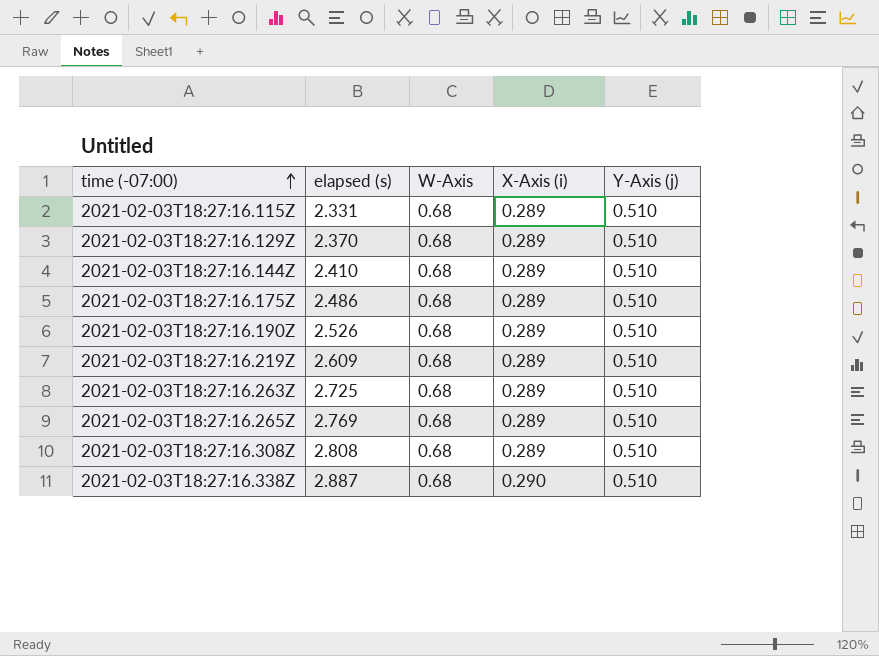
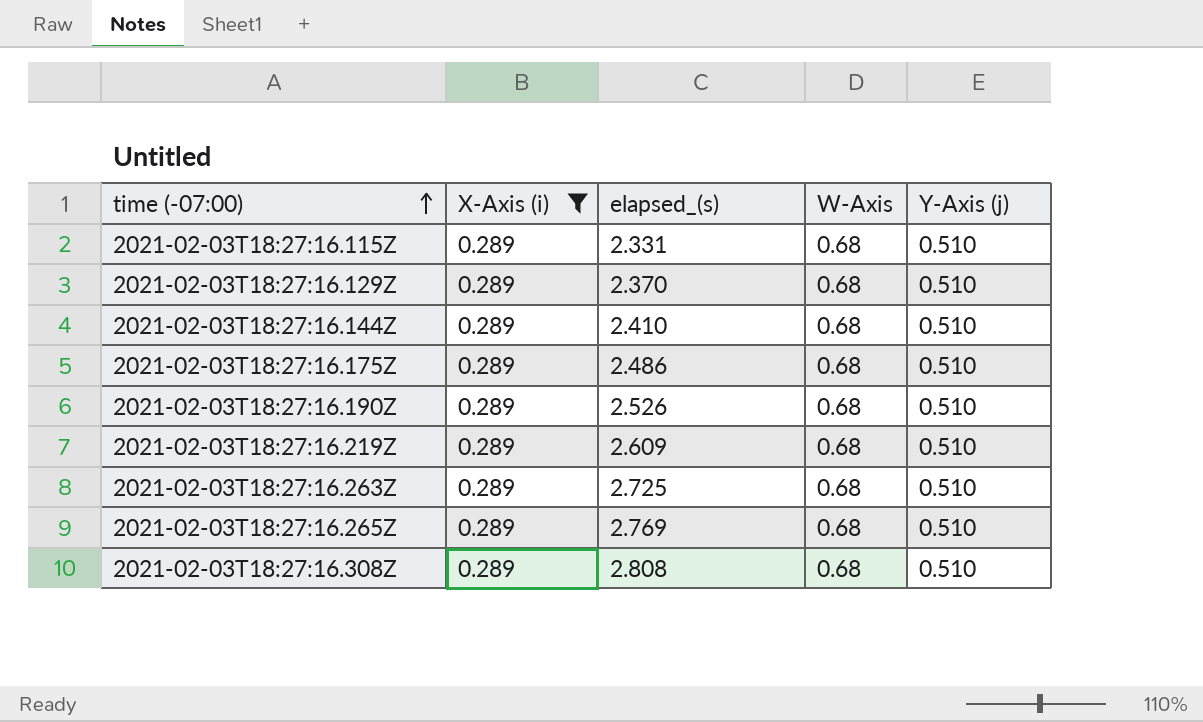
filter: none -> X-Axis (i) = 0.289
column X-Axis (i) | position: 4 -> 2
column name: elapsed (s) -> elapsed_(s)

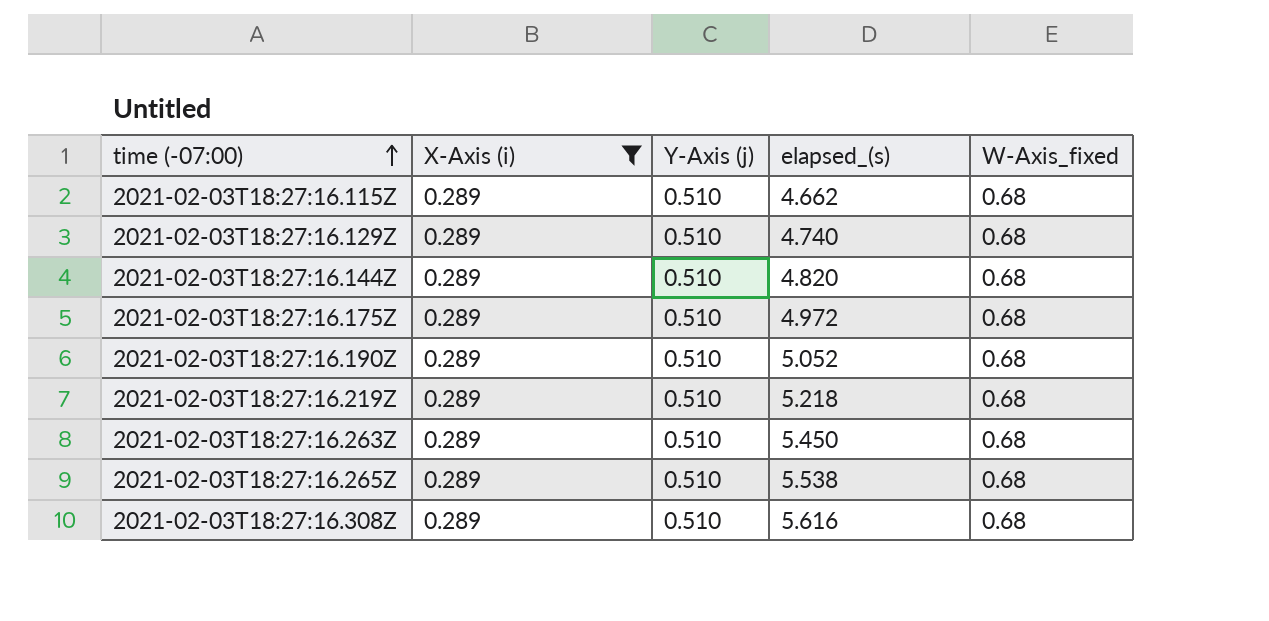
column Y-Axis (j) | position: 5 -> 3
column name: W-Axis -> W-Axis_fixed
2021-02-03T18:27:16.115Z | elapsed_(s): 2.331 -> 4.662
2021-02-03T18:27:16.129Z | elapsed_(s): 2.370 -> 4.740
2021-02-03T18:27:16.144Z | elapsed_(s): 2.410 -> 4.820
2021-02-03T18:27:16.175Z | elapsed_(s): 2.486 -> 4.972
2021-02-03T18:27:16.190Z | elapsed_(s): 2.526 -> 5.052
2021-02-03T18:27:16.219Z | elapsed_(s): 2.609 -> 5.218
2021-02-03T18:27:16.263Z | elapsed_(s): 2.725 -> 5.450
2021-02-03T18:27:16.265Z | elapsed_(s): 2.769 -> 5.538
2021-02-03T18:27:16.308Z | elapsed_(s): 2.808 -> 5.616

